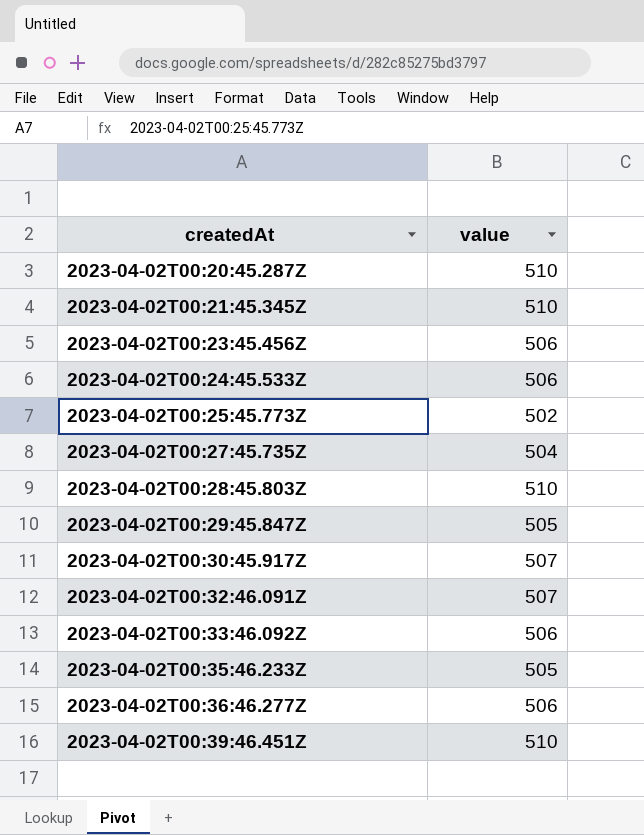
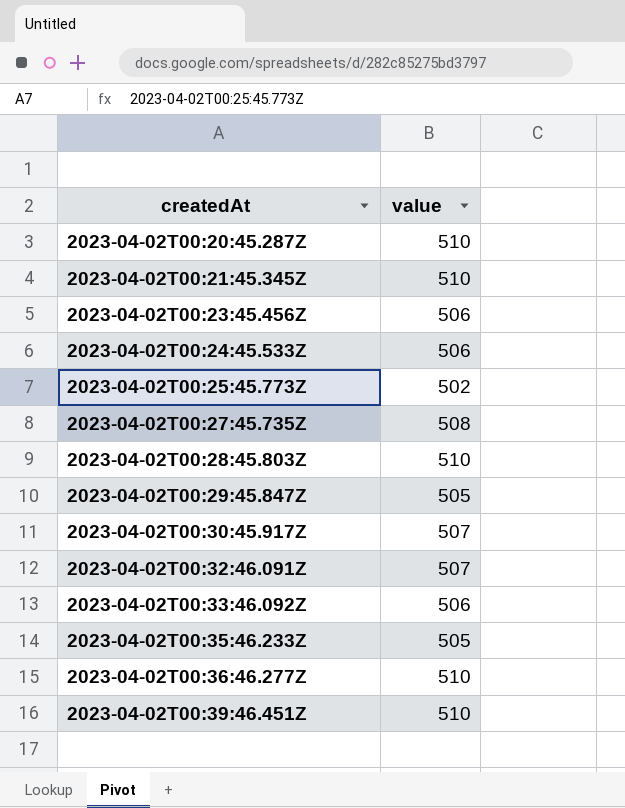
2023-04-02T00:27:45.735Z | value: 504 -> 508
2023-04-02T00:36:46.277Z | value: 506 -> 510

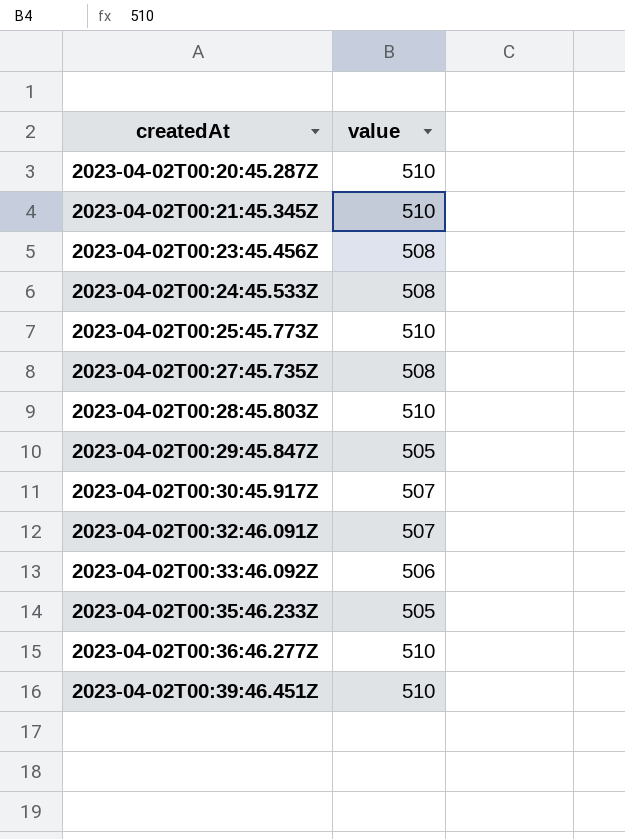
2023-04-02T00:23:45.456Z | value: 506 -> 508
2023-04-02T00:24:45.533Z | value: 506 -> 508
2023-04-02T00:25:45.773Z | value: 502 -> 510

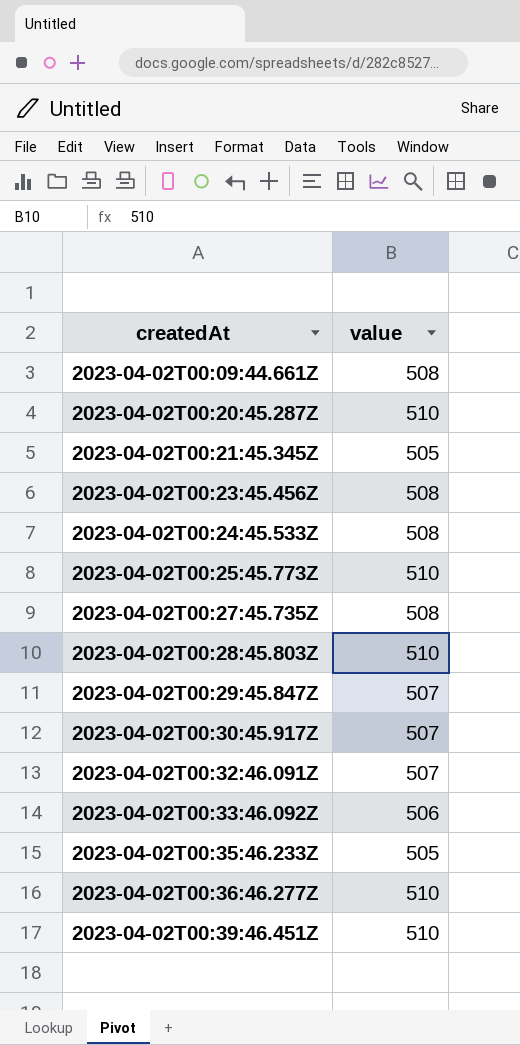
row 2023-04-02T00:09:44.661Z: none -> 508
2023-04-02T00:21:45.345Z | value: 510 -> 505
2023-04-02T00:29:45.847Z | value: 505 -> 507

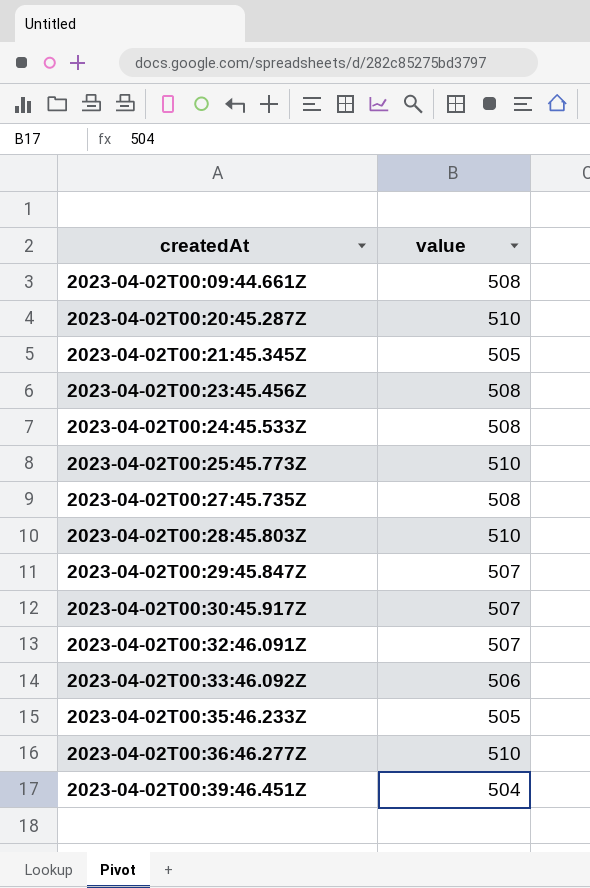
2023-04-02T00:39:46.451Z | value: 510 -> 504

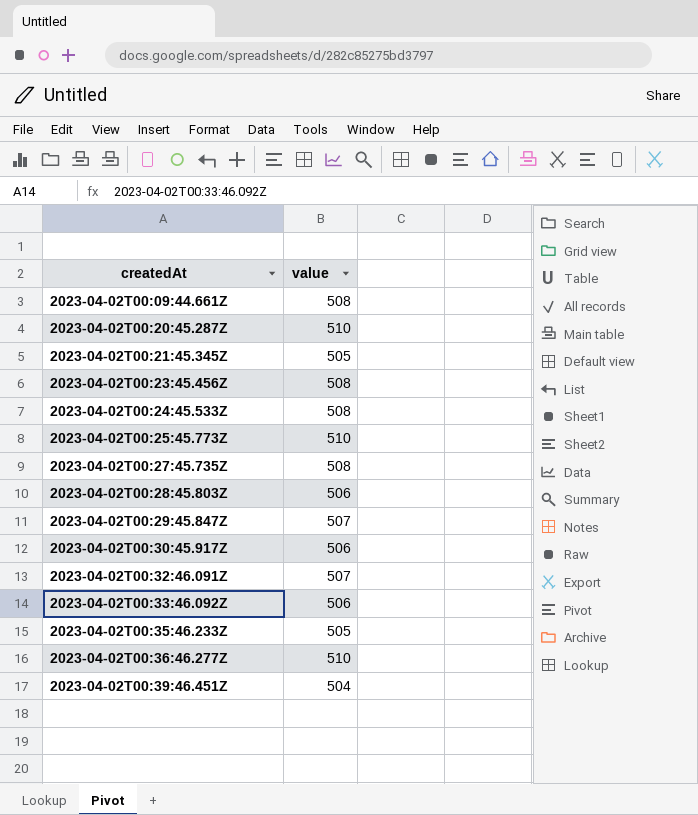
2023-04-02T00:28:45.803Z | value: 510 -> 506
2023-04-02T00:30:45.917Z | value: 507 -> 506

